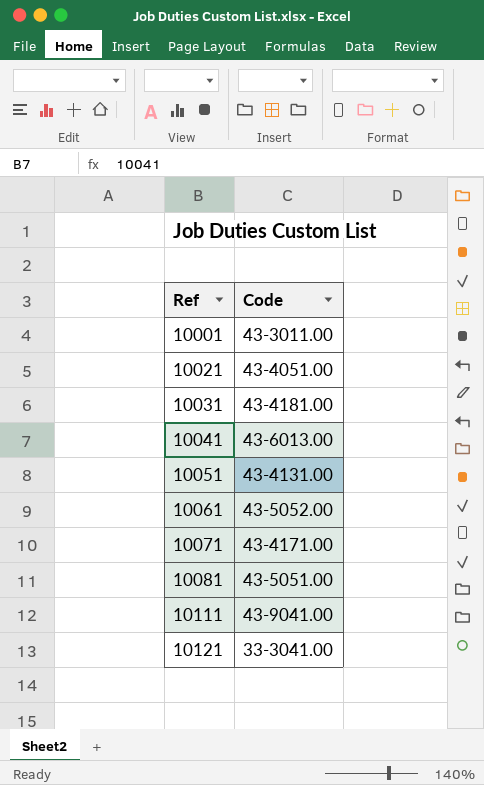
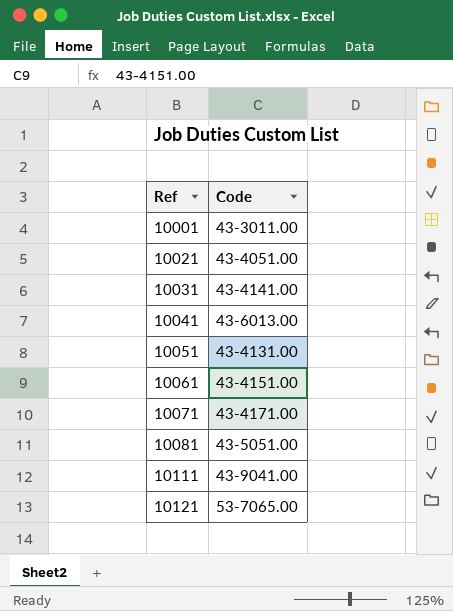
10031 | Code: 43-4181.00 -> 43-4141.00
10061 | Code: 43-5052.00 -> 43-4151.00
10121 | Code: 33-3041.00 -> 53-7065.00

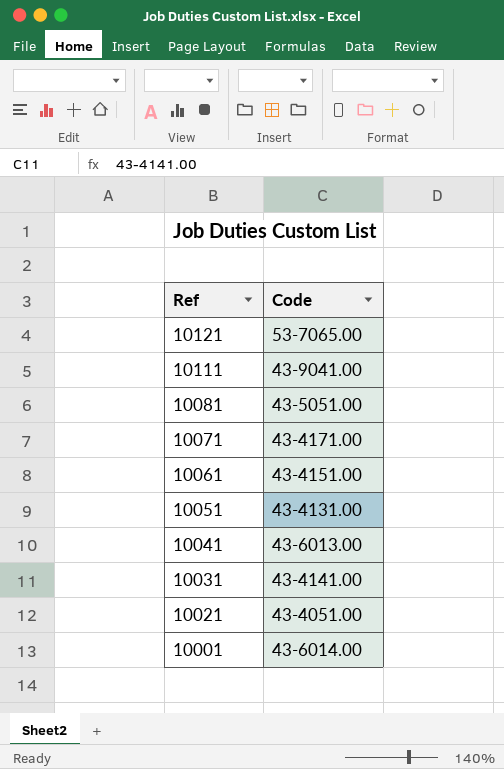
row order: Ref ascending -> Ref descending
10001 | Code: 43-3011.00 -> 43-6014.00

